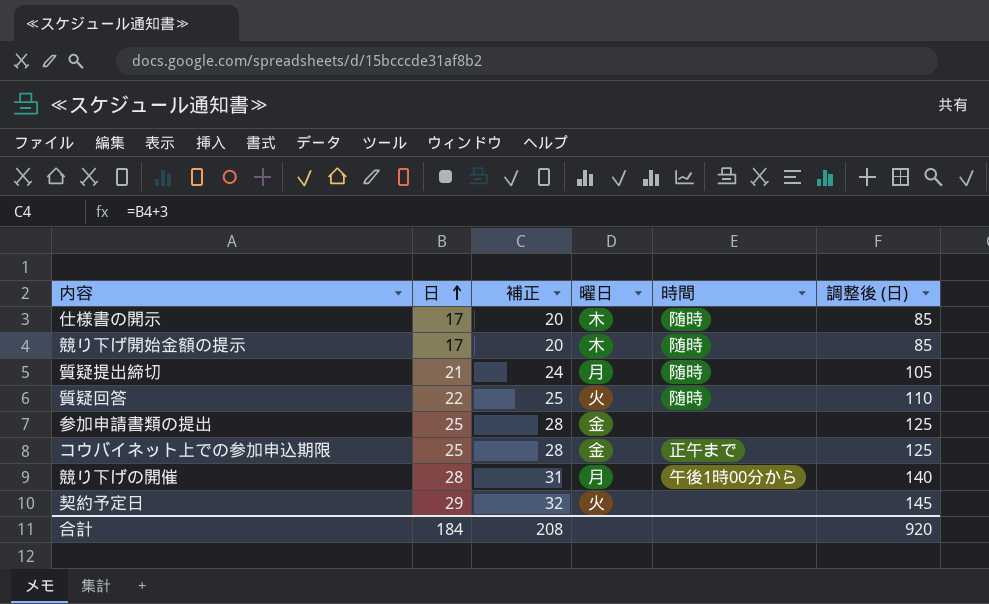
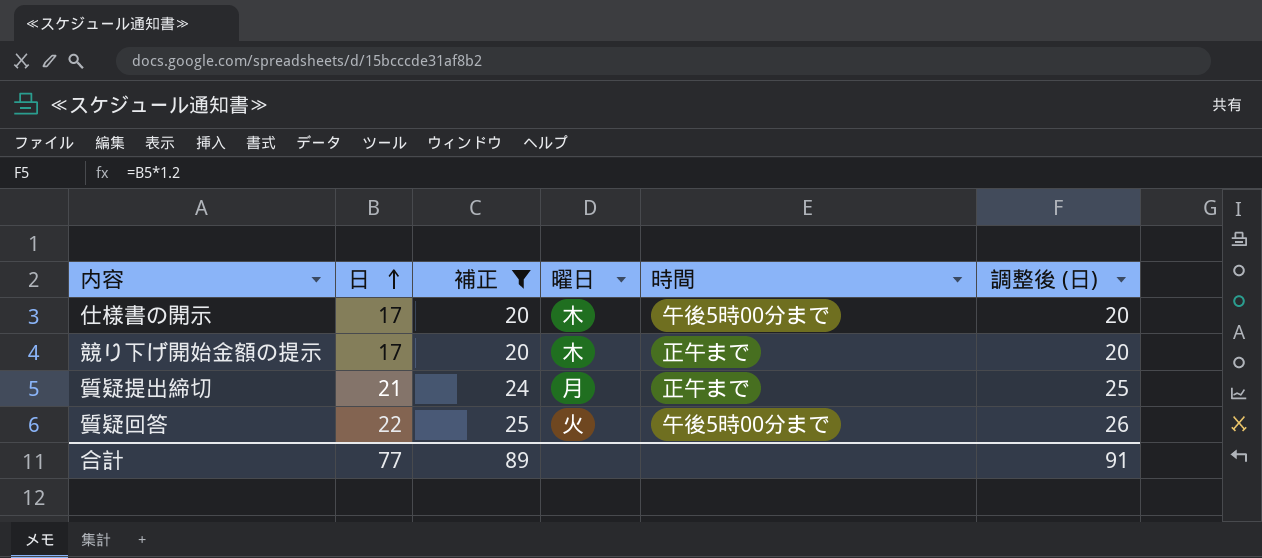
filter: none -> 補正 <= 25
column 調整後 (日) | formula: [日] * 5 -> [日] * 1.2
仕様書の開示 | 時間: 随時 -> 午後5時00分まで
競り下げ開始金額の提示 | 時間: 随時 -> 正午まで
質疑提出締切 | 時間: 随時 -> 正午まで
質疑回答 | 時間: 随時 -> 午後5時00分まで
合計 | 日: 184 -> 77
合計 | 補正: 208 -> 89
合計 | 調整後 (日): 920 -> 91

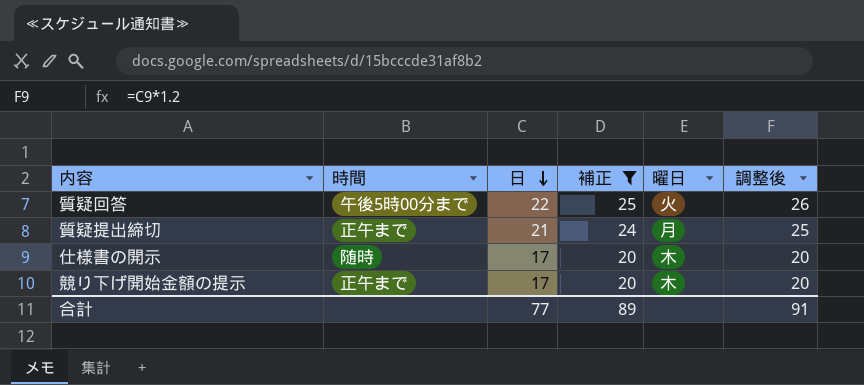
row order: 日 ascending -> 日 descending
column 時間 | position: 5 -> 2
column name: 調整後 (日) -> 調整後
仕様書の開示 | 時間: 午後5時00分まで -> 随時

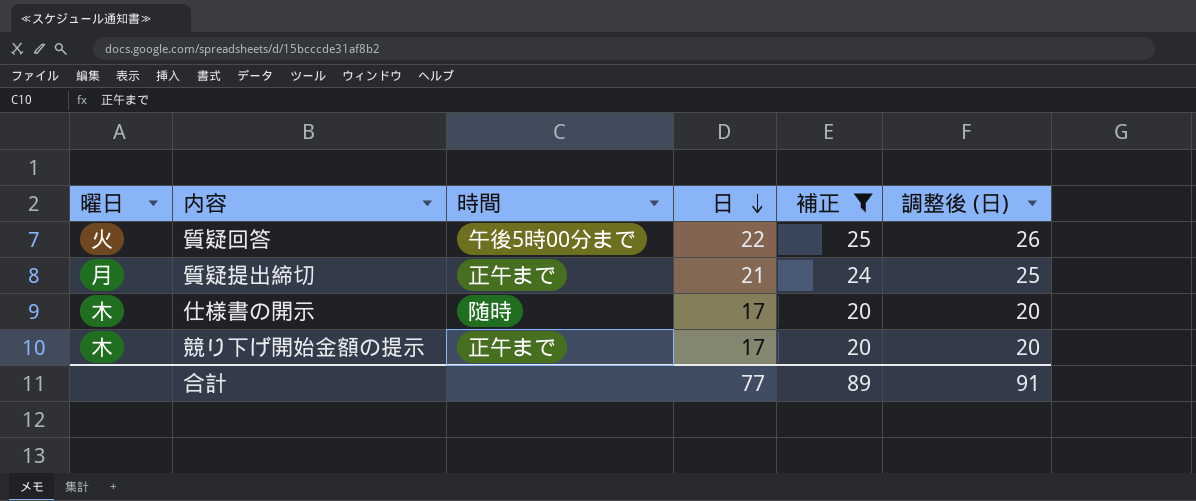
column 曜日 | position: 5 -> 1
column name: 調整後 -> 調整後 (日)

